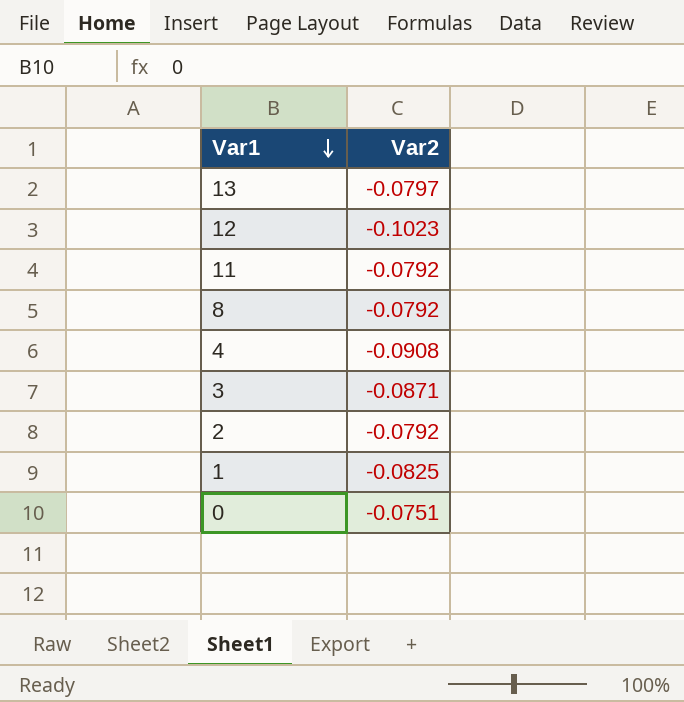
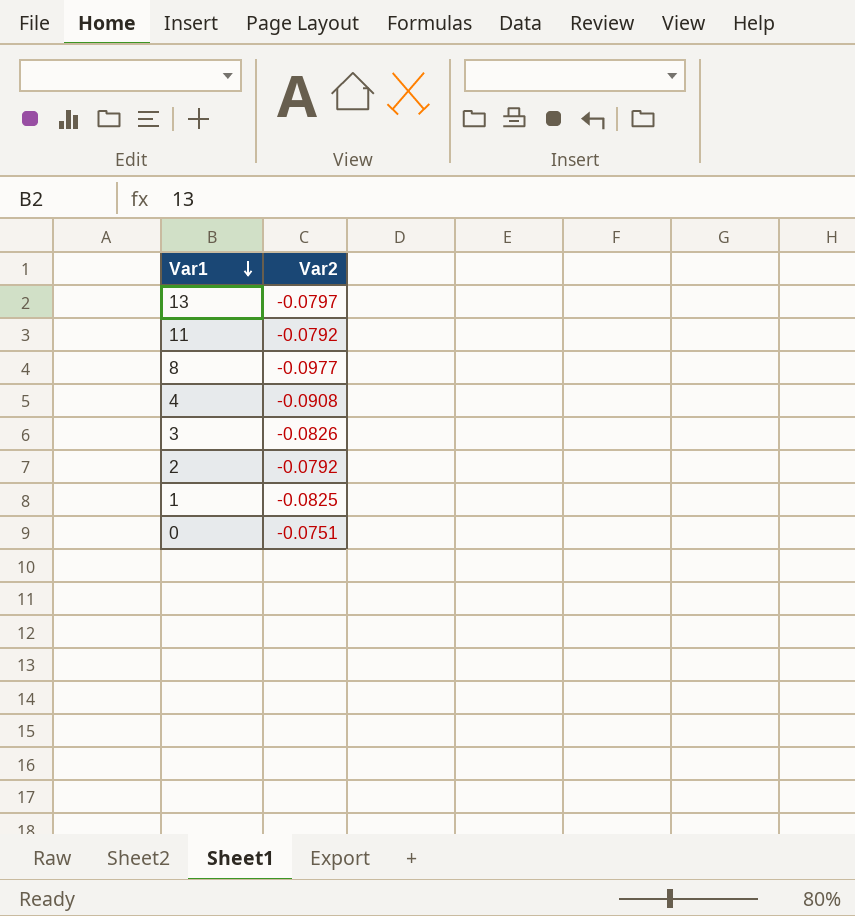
row 12: -0.1023 -> none
8 | Var2: -0.0792 -> -0.0977
3 | Var2: -0.0871 -> -0.0826

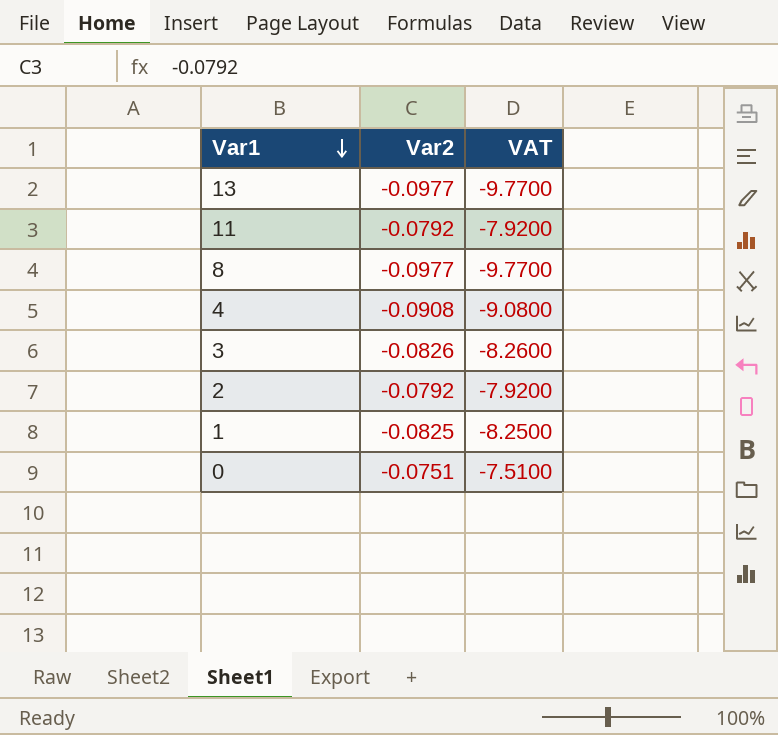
column VAT | formula: none -> [Var2] * 100
13 | Var2: -0.0797 -> -0.0977

